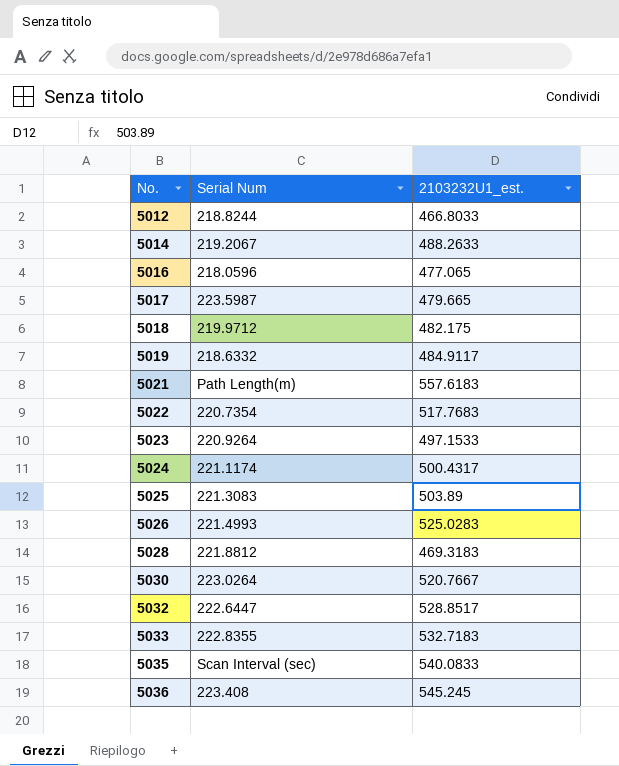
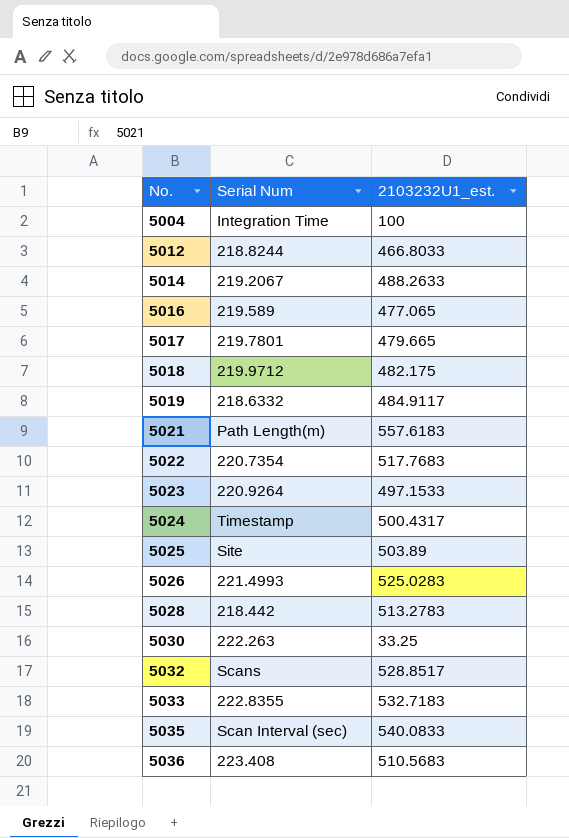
row 5004: none -> Integration Time | 100
5016 | Serial Num: 218.0596 -> 219.589
5017 | Serial Num: 223.5987 -> 219.7801
5024 | Serial Num: 221.1174 -> Timestamp
5025 | Serial Num: 221.3083 -> Site
5028 | Serial Num: 221.8812 -> 218.442
5028 | 2103232U1_est.: 469.3183 -> 513.2783
5030 | Serial Num: 223.0264 -> 222.263
5030 | 2103232U1_est.: 520.7667 -> 33.25
5032 | Serial Num: 222.6447 -> Scans
5036 | 2103232U1_est.: 545.245 -> 510.5683

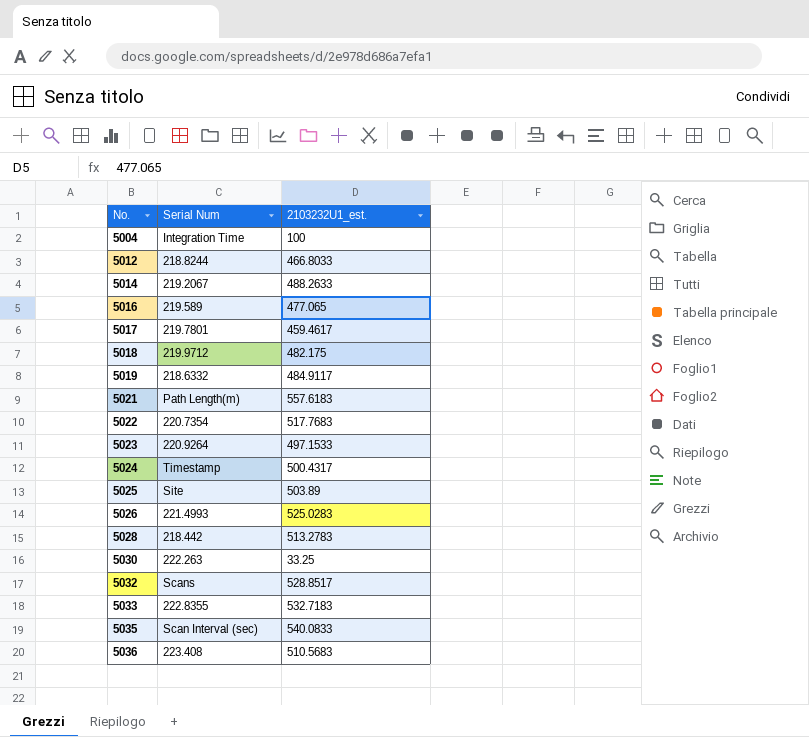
5017 | 2103232U1_est.: 479.665 -> 459.4617

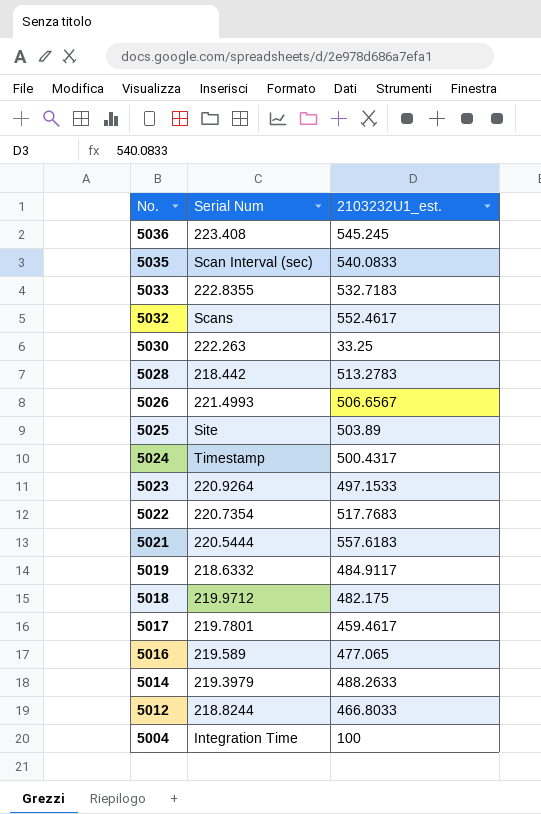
row order: No. ascending -> No. descending
5036 | 2103232U1_est.: 510.5683 -> 545.245
5032 | 2103232U1_est.: 528.8517 -> 552.4617
5026 | 2103232U1_est.: 525.0283 -> 506.6567
5021 | Serial Num: Path Length(m) -> 220.5444
5014 | Serial Num: 219.2067 -> 219.3979

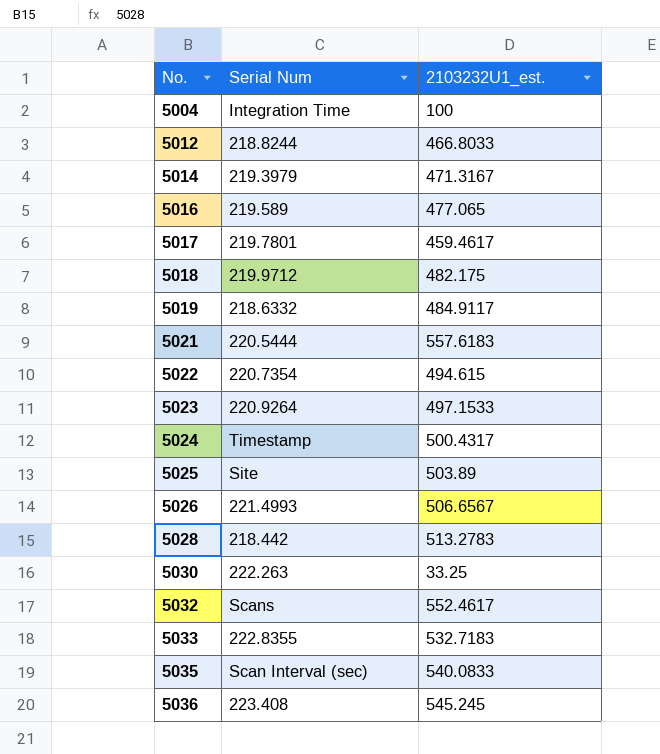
row order: No. descending -> No. ascending
5014 | 2103232U1_est.: 488.2633 -> 471.3167
5022 | 2103232U1_est.: 517.7683 -> 494.615

